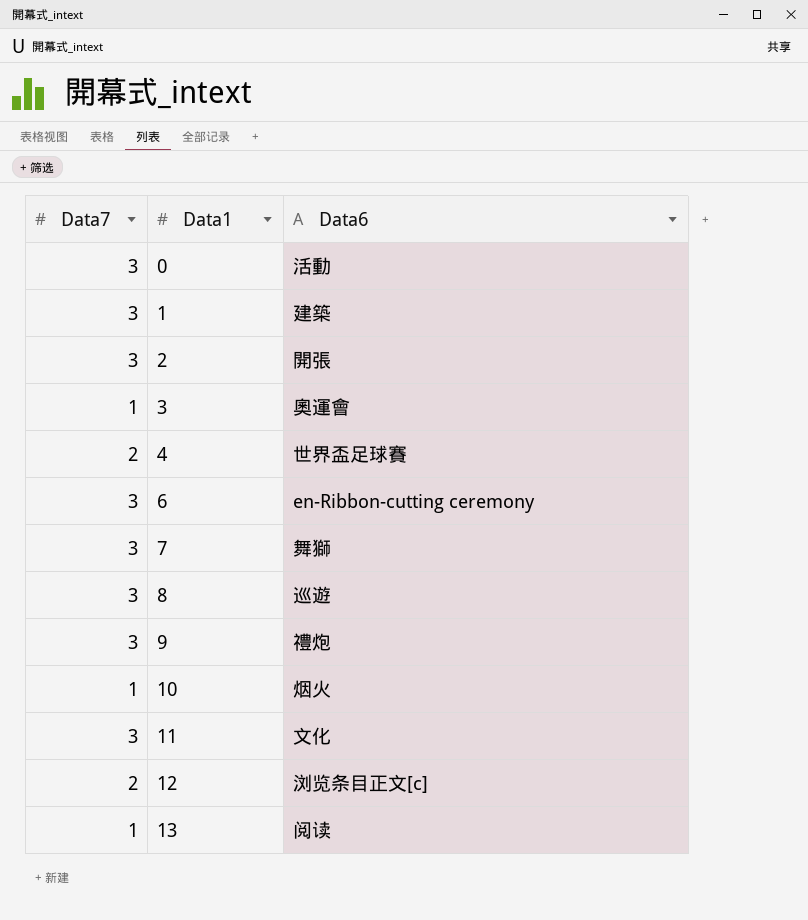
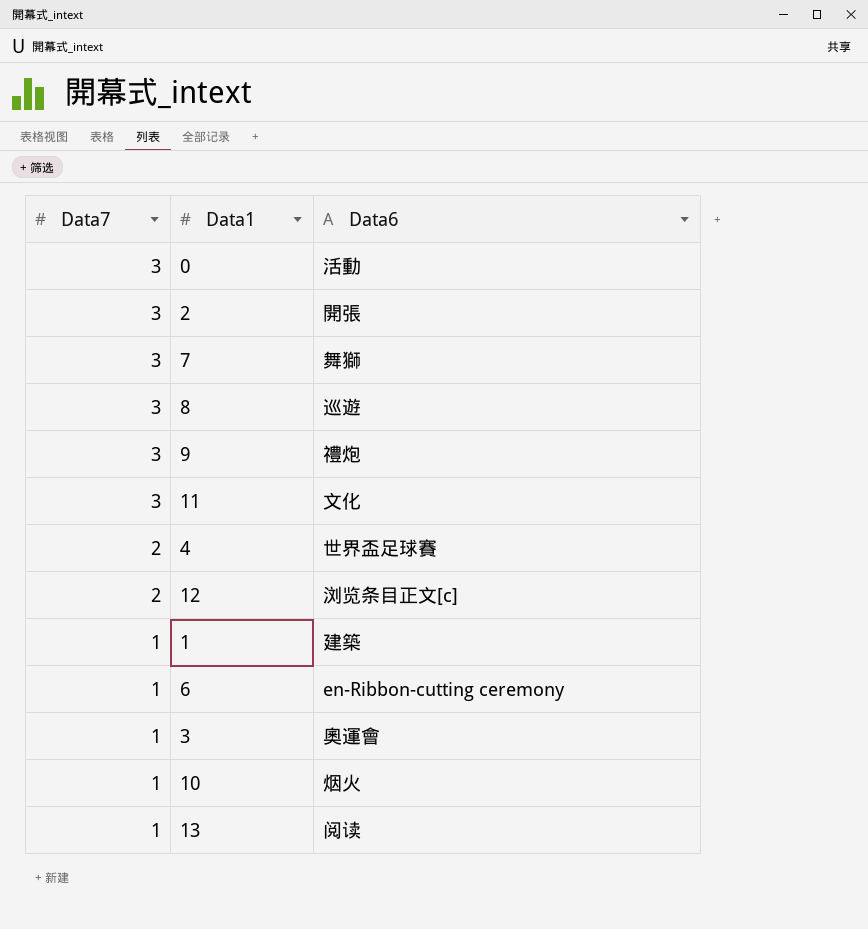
row order: Data1 ascending -> Data7 descending
1 | Data7: 3 -> 1
6 | Data7: 3 -> 1

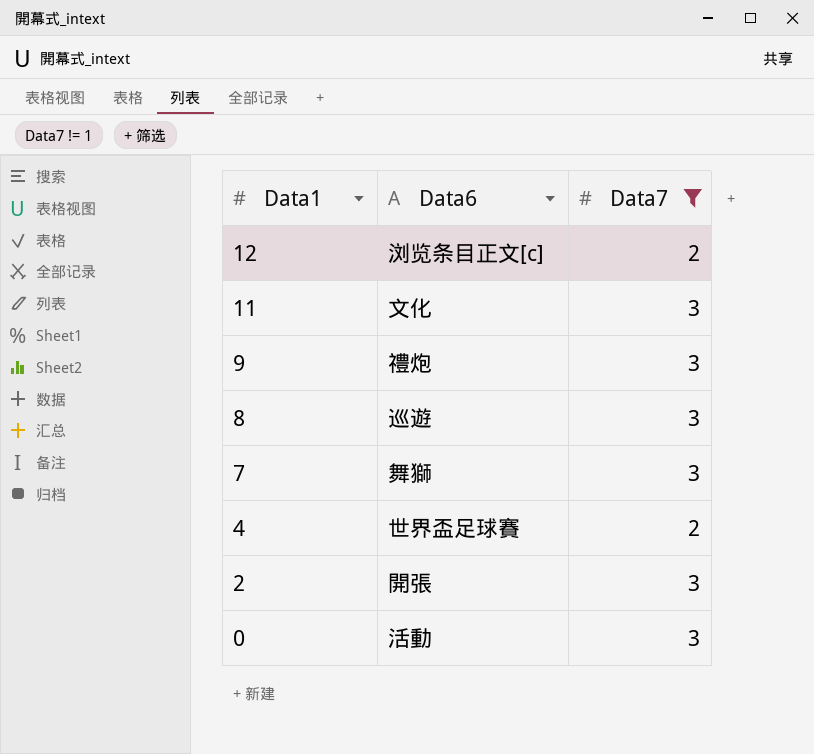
filter: none -> Data7 != 1
row order: Data7 descending -> Data1 descending
column Data7 | position: 1 -> 3

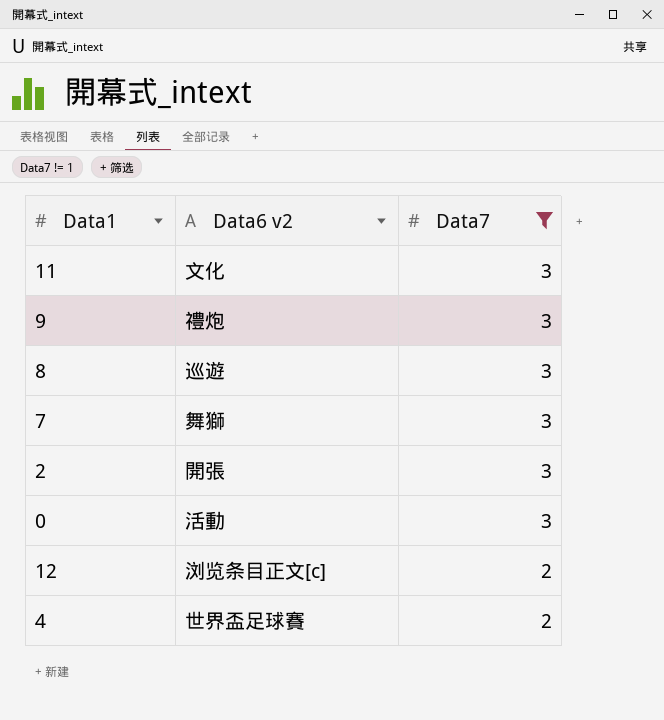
row order: Data1 descending -> Data7 descending
column name: Data6 -> Data6 v2

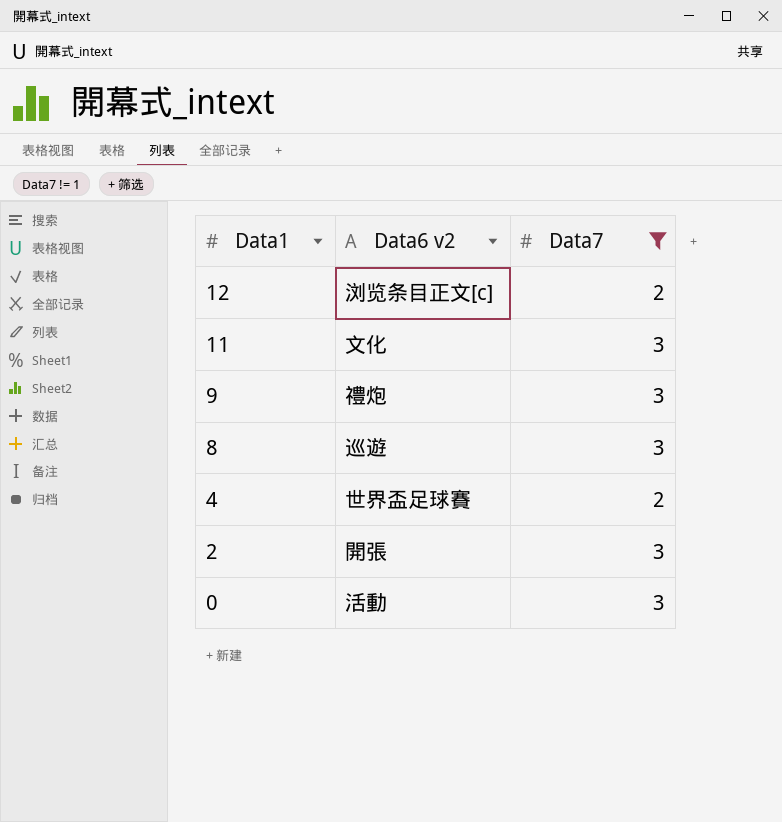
row order: Data7 descending -> Data1 descending
row 7: 舞獅 | 3 -> none

